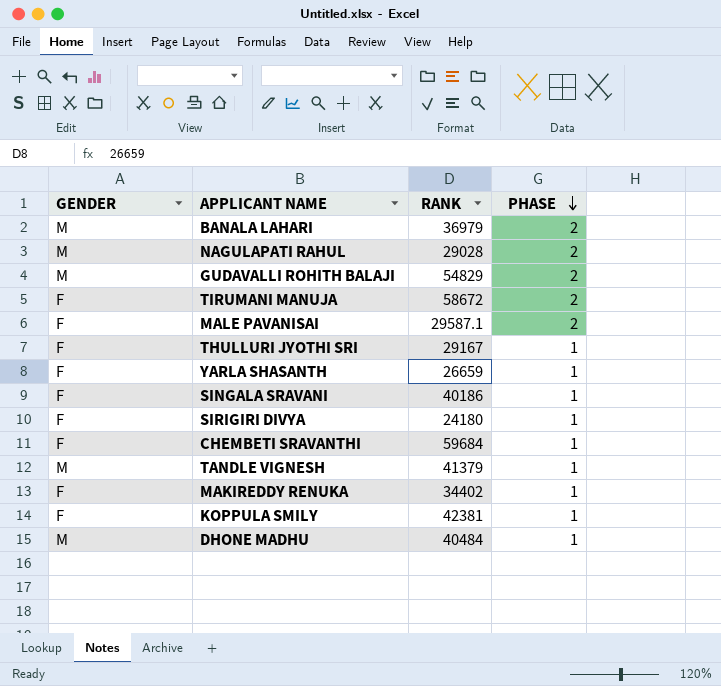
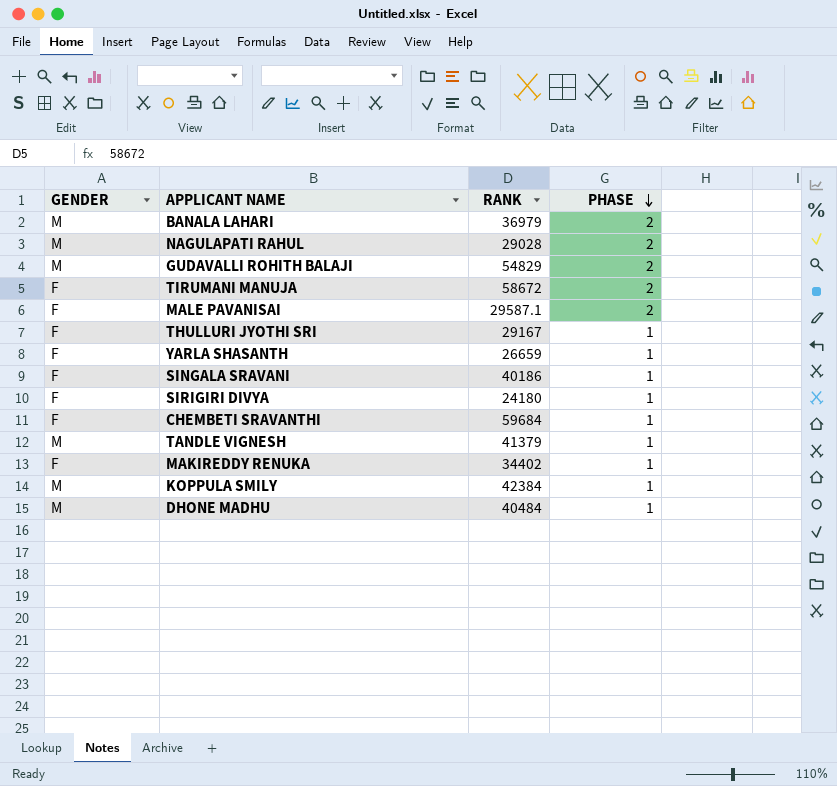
KOPPULA SMILY | GENDER: F -> M
KOPPULA SMILY | RANK: 42381 -> 42384

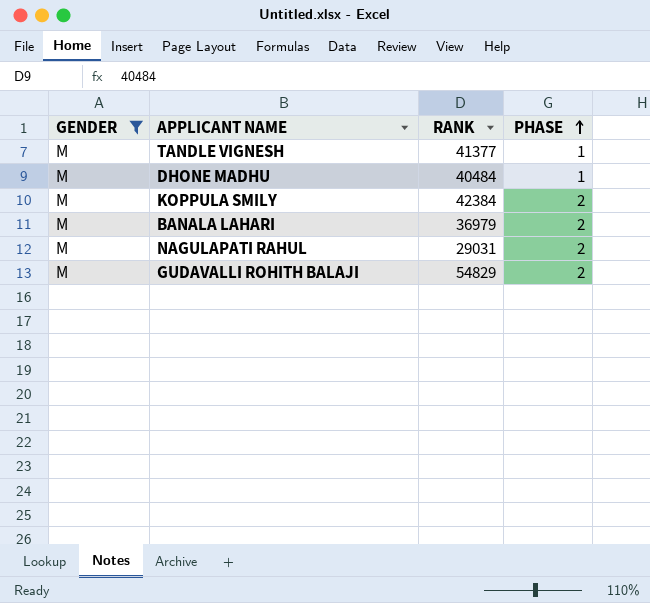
filter: none -> GENDER = M
row order: PHASE descending -> PHASE ascending
TANDLE VIGNESH | RANK: 41379 -> 41377
KOPPULA SMILY | PHASE: 1 -> 2
NAGULAPATI RAHUL | RANK: 29028 -> 29031

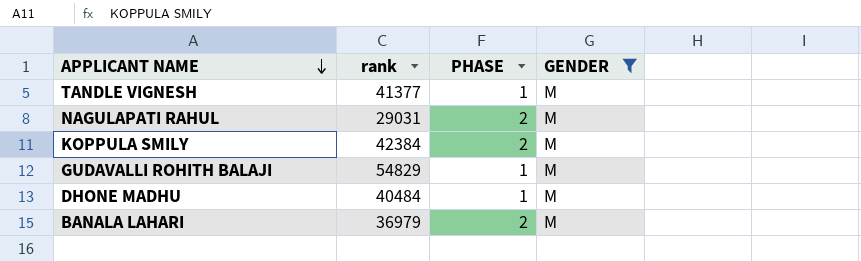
row order: PHASE ascending -> APPLICANT NAME descending
column name: RANK -> rank
column GENDER | position: 1 -> 4
GUDAVALLI ROHITH BALAJI | PHASE: 2 -> 1

